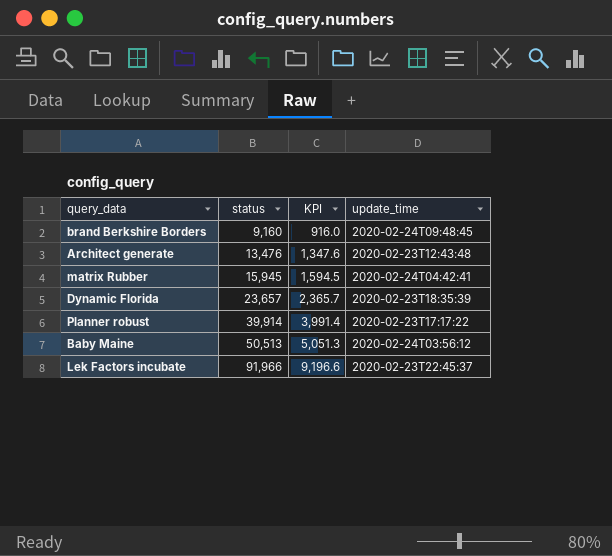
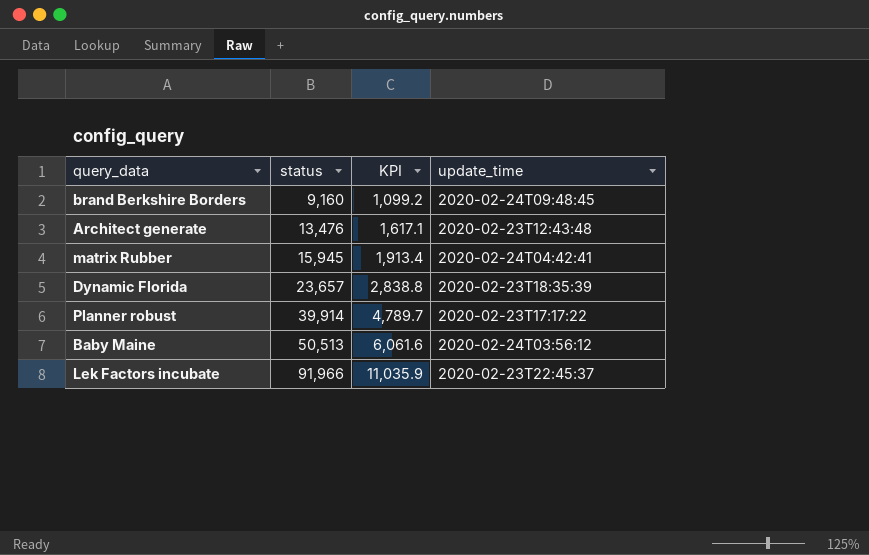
column KPI | formula: [status] * 0.1 -> [status] * 0.12

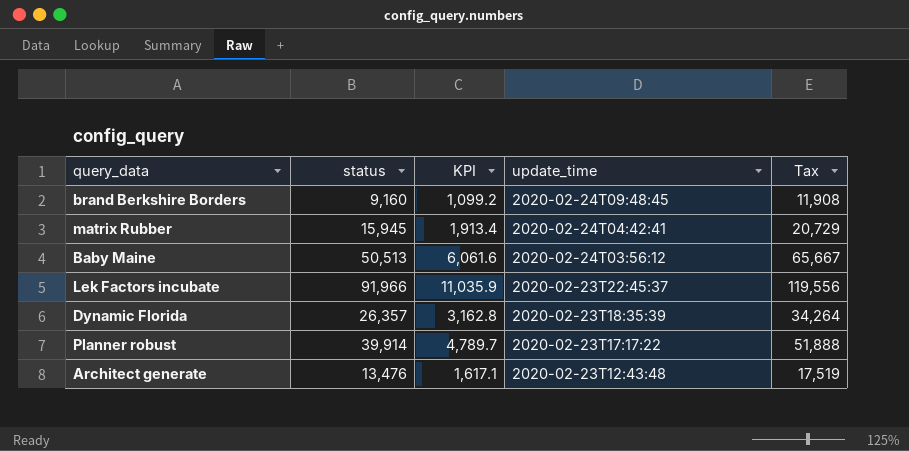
row order: status ascending -> update_time descending
column Tax | formula: none -> [status] * 1.3
Dynamic Florida | status: 23,657 -> 26,357
Dynamic Florida | KPI: 2,838.8 -> 3,162.8

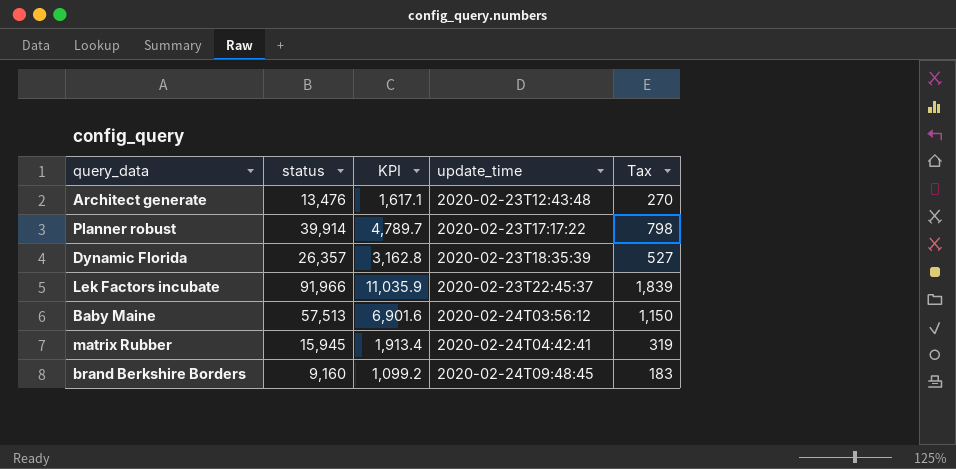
row order: update_time descending -> update_time ascending
column Tax | formula: [status] * 1.3 -> [status] * 0.02
Baby Maine | status: 50,513 -> 57,513
Baby Maine | KPI: 6,061.6 -> 6,901.6

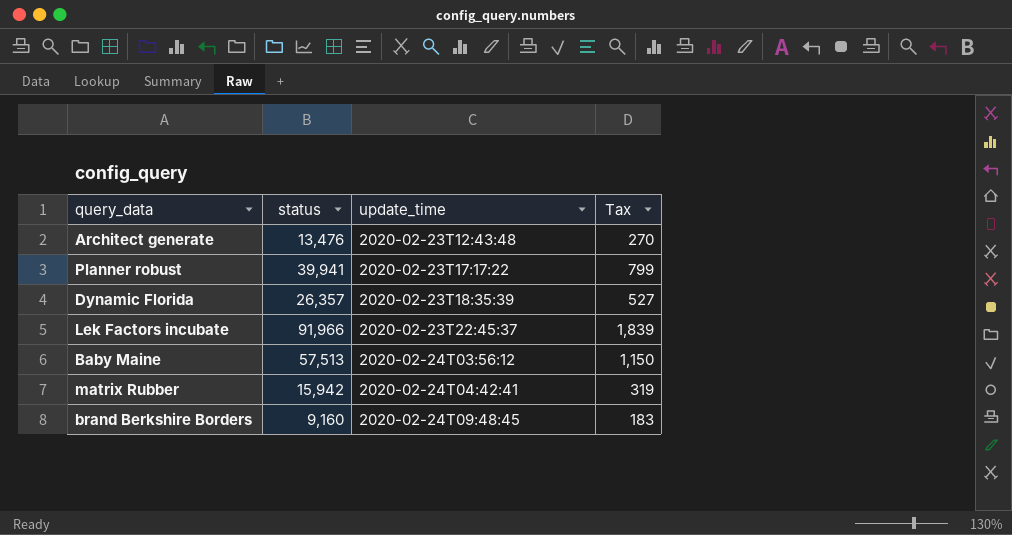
column KPI | formula: [status] * 0.12 -> none
Planner robust | status: 39,914 -> 39,941
Planner robust | Tax: 798 -> 799
matrix Rubber | status: 15,945 -> 15,942

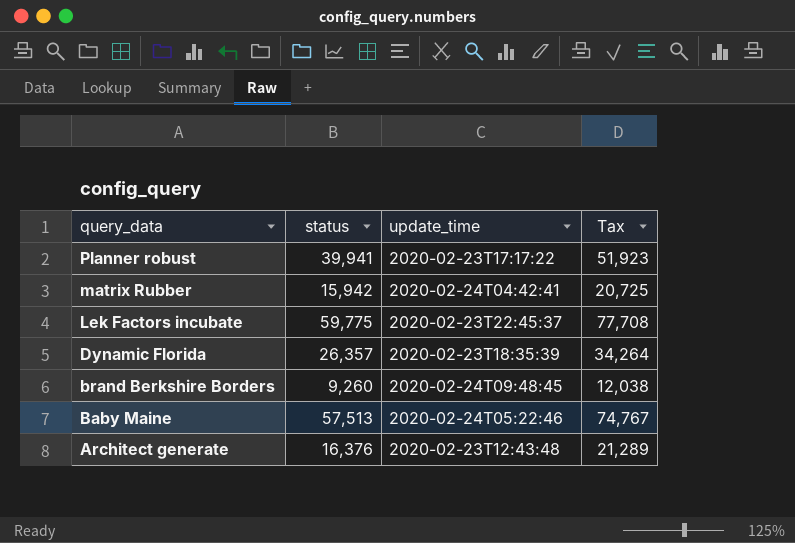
row order: update_time ascending -> query_data descending
column Tax | formula: [status] * 0.02 -> [status] * 1.3
Lek Factors incubate | status: 91,966 -> 59,775
brand Berkshire Borders | status: 9,160 -> 9,260
Baby Maine | update_time: 2020-02-24T03:56:12 -> 2020-02-24T05:22:46
Architect generate | status: 13,476 -> 16,376

